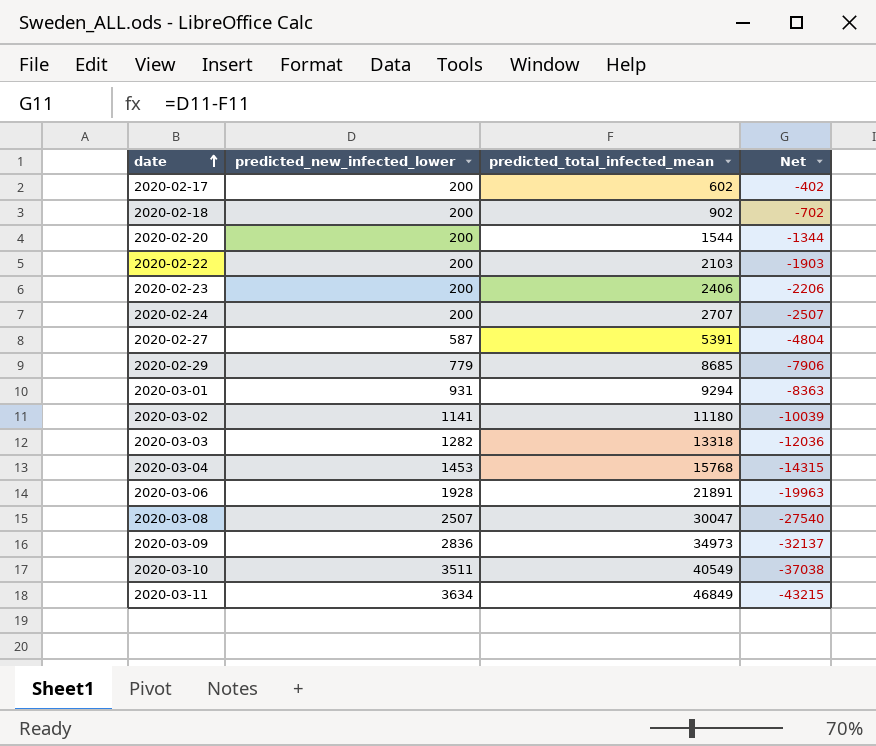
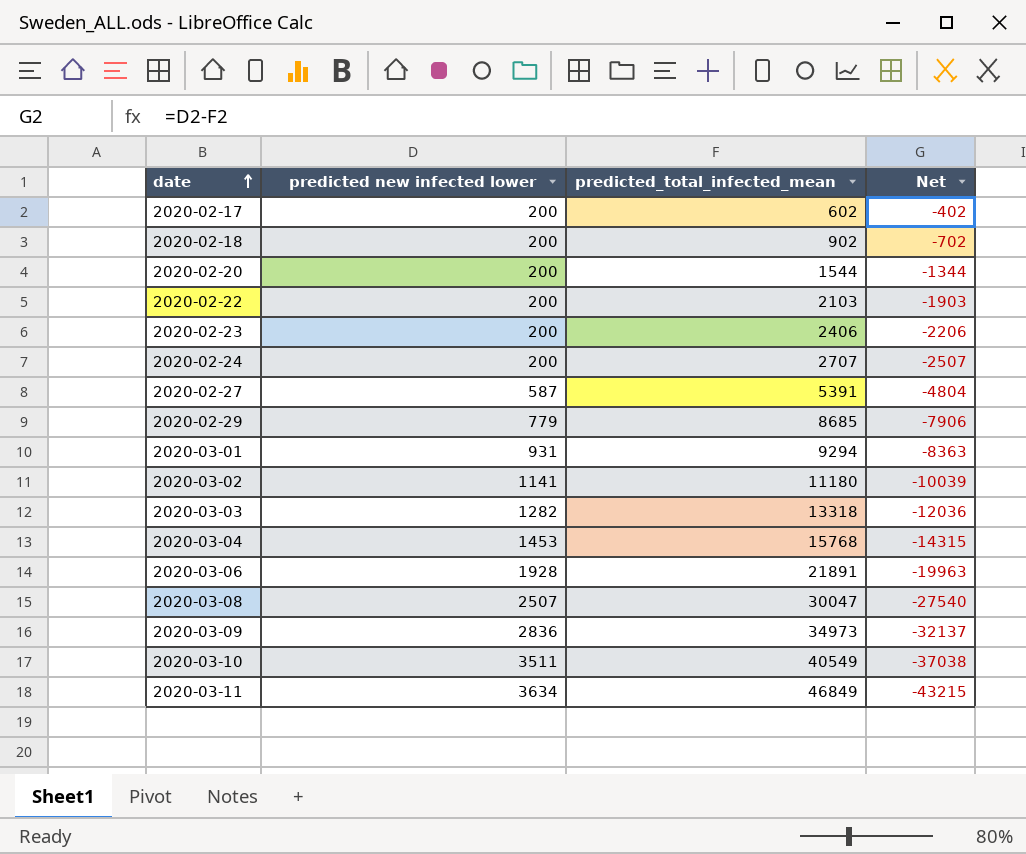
column name: predicted_new_infected_lower -> predicted new infected lower

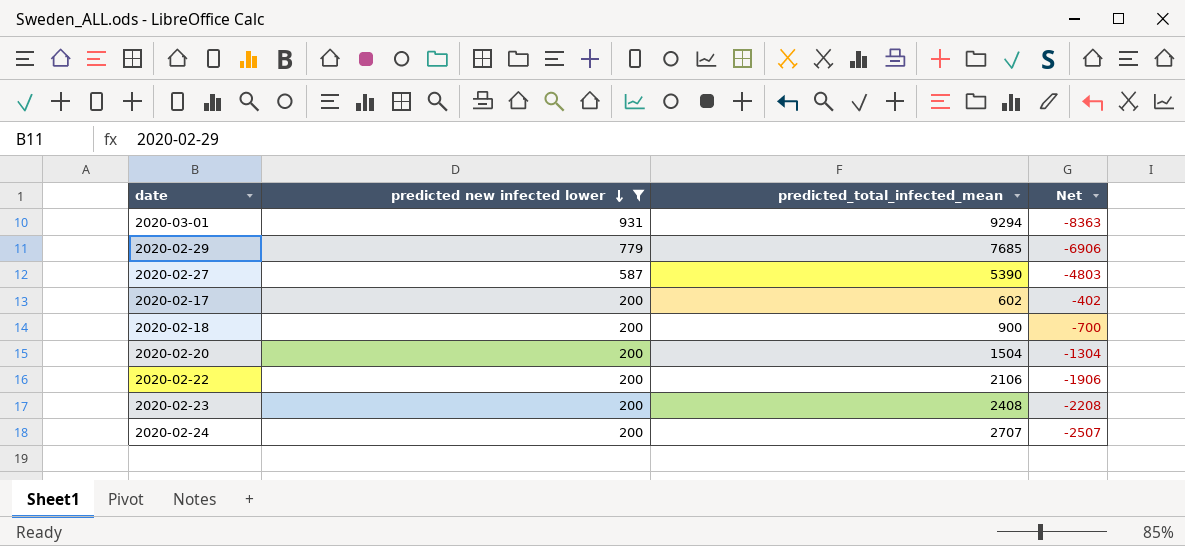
filter: none -> predicted new infected lower <= 931
row order: date ascending -> predicted new infected lower descending
2020-02-29 | predicted_total_infected_mean: 8685 -> 7685
2020-02-29 | Net: -7906 -> -6906
2020-02-27 | predicted_total_infected_mean: 5391 -> 5390
2020-02-27 | Net: -4804 -> -4803
2020-02-18 | predicted_total_infected_mean: 902 -> 900
2020-02-18 | Net: -702 -> -700
2020-02-20 | predicted_total_infected_mean: 1544 -> 1504
2020-02-20 | Net: -1344 -> -1304
2020-02-22 | predicted_total_infected_mean: 2103 -> 2106
2020-02-22 | Net: -1903 -> -1906
2020-02-23 | predicted_total_infected_mean: 2406 -> 2408
2020-02-23 | Net: -2206 -> -2208

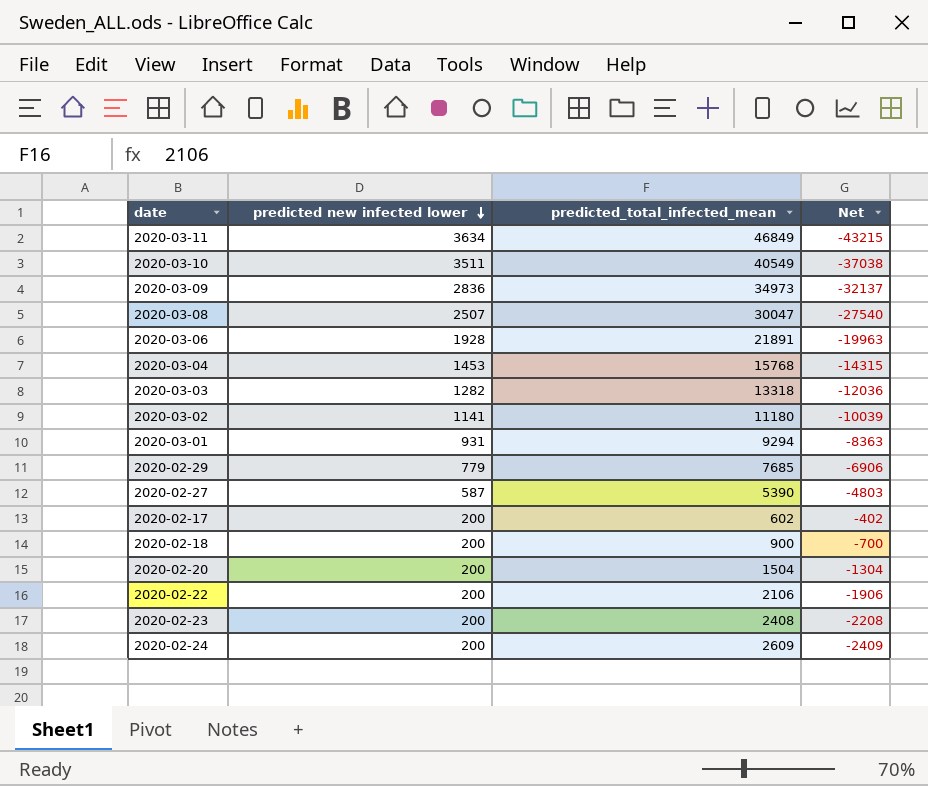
filter: predicted new infected lower <= 931 -> none
2020-02-24 | predicted_total_infected_mean: 2707 -> 2609
2020-02-24 | Net: -2507 -> -2409

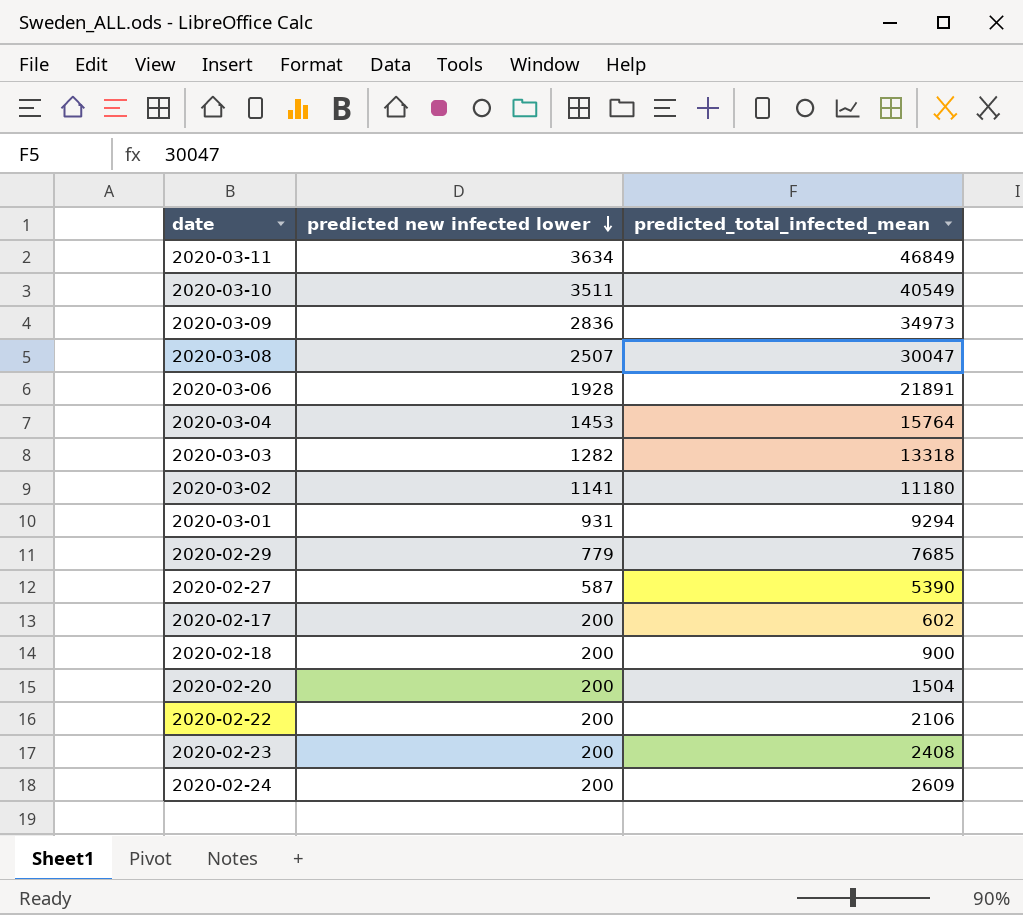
column Net | formula: [predicted new infected lower] - [predicted_total_infected_mean] -> none
2020-03-04 | predicted_total_infected_mean: 15768 -> 15764

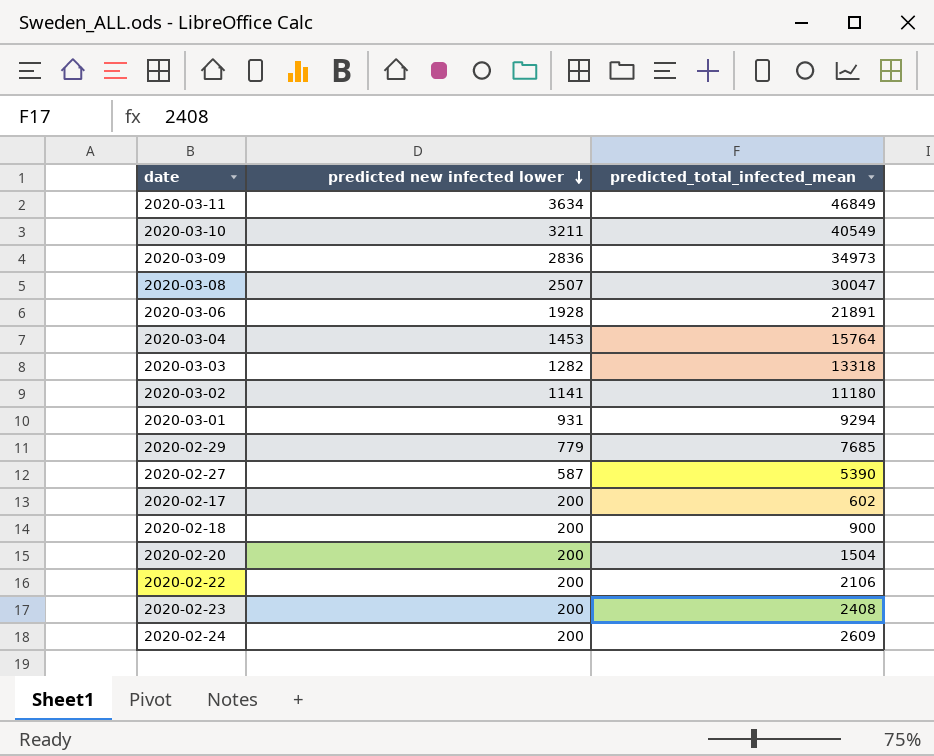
2020-03-10 | predicted new infected lower: 3511 -> 3211

